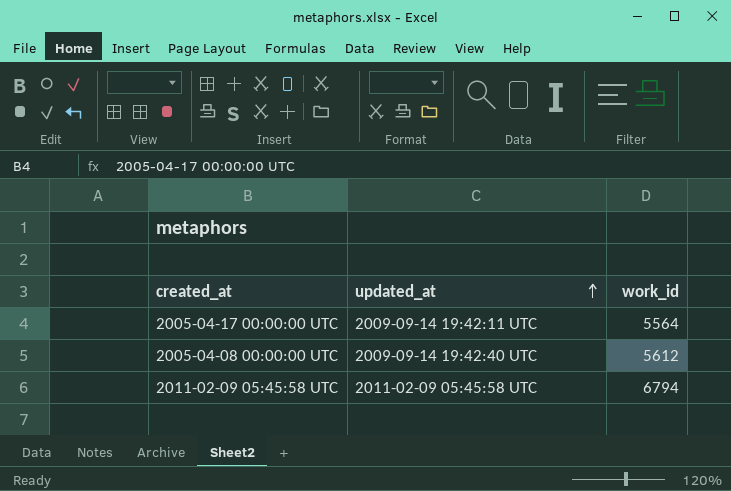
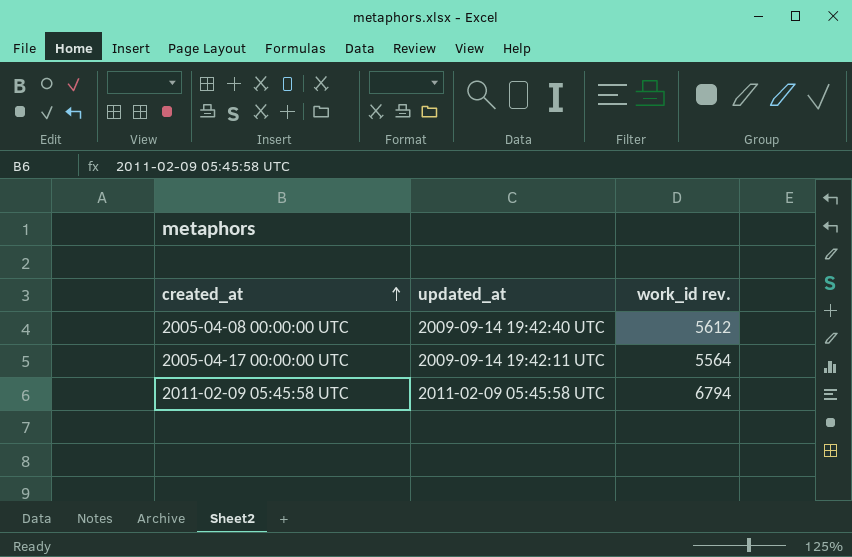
row order: updated_at ascending -> created_at ascending
column name: work_id -> work_id rev.

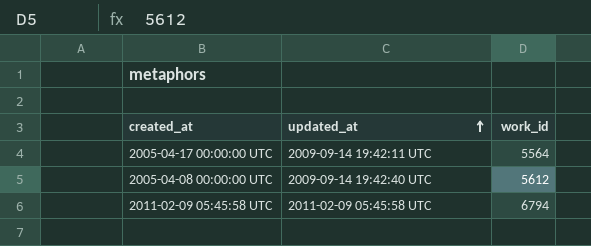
row order: created_at ascending -> updated_at ascending
column name: work_id rev. -> work_id

